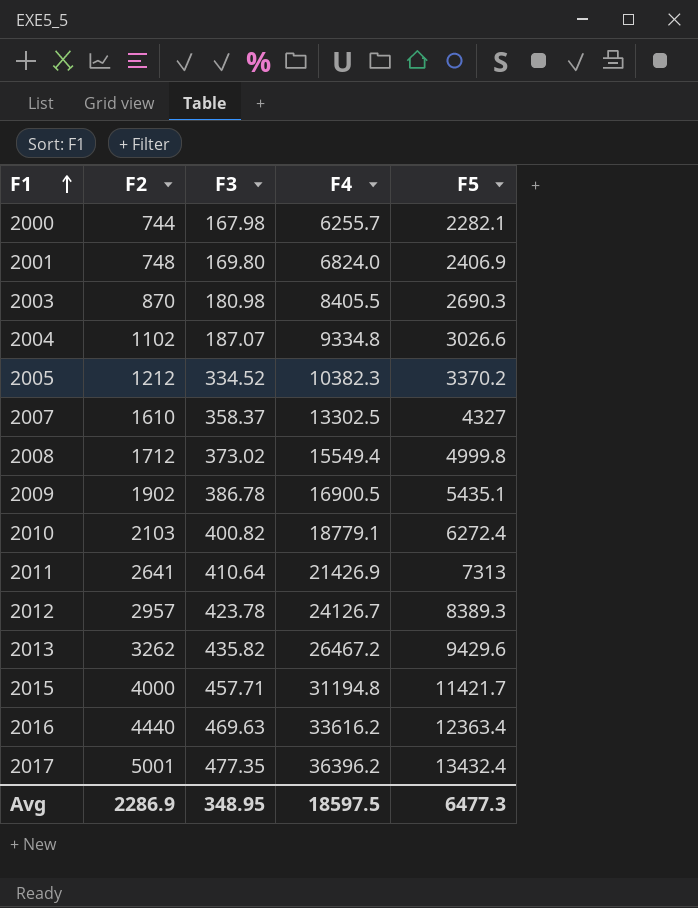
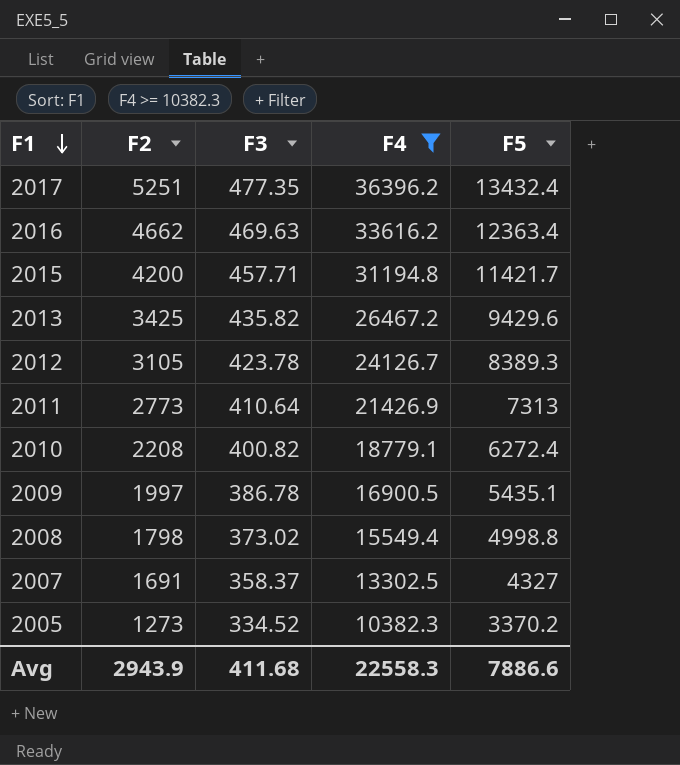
filter: none -> F4 >= 10382.3
row order: F1 ascending -> F1 descending
2017 | F2: 5001 -> 5251
2016 | F2: 4440 -> 4662
2015 | F2: 4000 -> 4200
2013 | F2: 3262 -> 3425
2012 | F2: 2957 -> 3105
2011 | F2: 2641 -> 2773
2010 | F2: 2103 -> 2208
2009 | F2: 1902 -> 1997
2008 | F2: 1712 -> 1798
2008 | F5: 4999.8 -> 4998.8
2007 | F2: 1610 -> 1691
2005 | F2: 1212 -> 1273
Avg | F2: 2286.9 -> 2943.9
Avg | F3: 348.95 -> 411.68
Avg | F4: 18597.5 -> 22558.3
Avg | F5: 6477.3 -> 7886.6

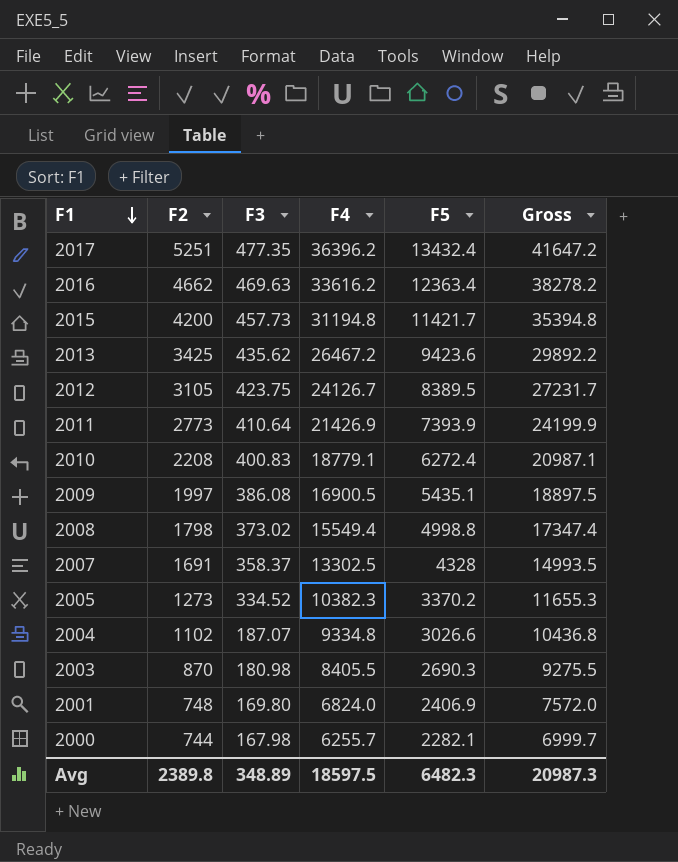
filter: F4 >= 10382.3 -> none
column Gross | formula: none -> [F2] + [F4]
2015 | F3: 457.71 -> 457.73
2013 | F3: 435.82 -> 435.62
2013 | F5: 9429.6 -> 9423.6
2012 | F3: 423.78 -> 423.75
2012 | F5: 8389.3 -> 8389.5
2011 | F5: 7313 -> 7393.9
2010 | F3: 400.82 -> 400.83
2009 | F3: 386.78 -> 386.08
2007 | F5: 4327 -> 4328
Avg | F2: 2943.9 -> 2389.8
Avg | F3: 411.68 -> 348.89
Avg | F4: 22558.3 -> 18597.5
Avg | F5: 7886.6 -> 6482.3

